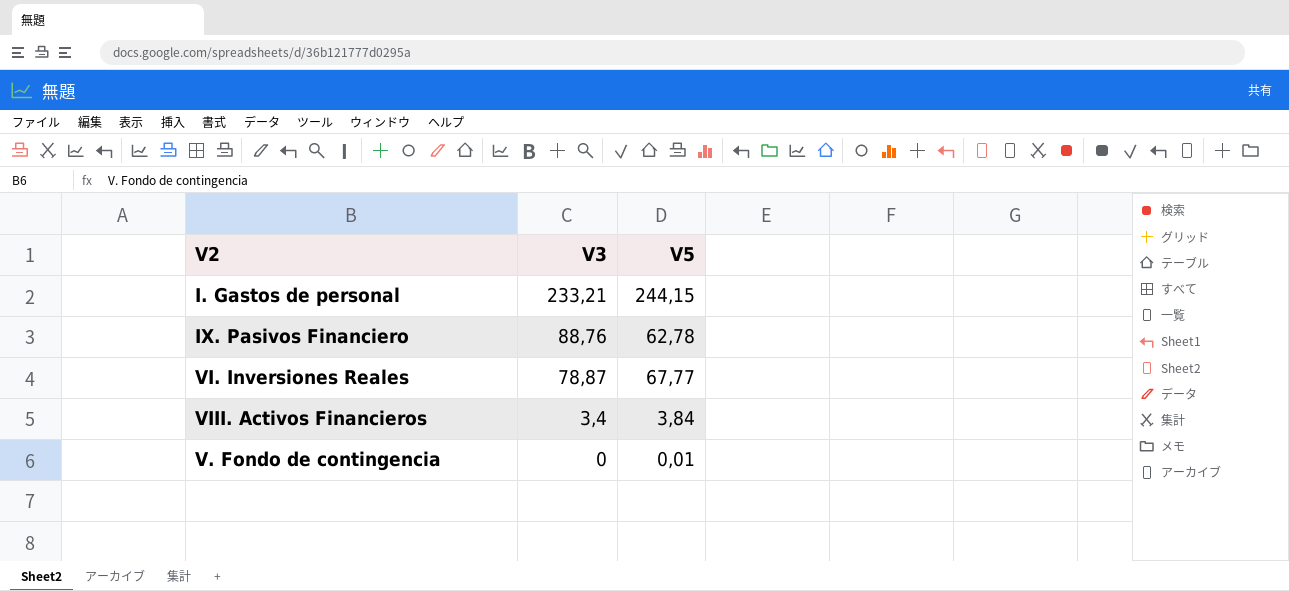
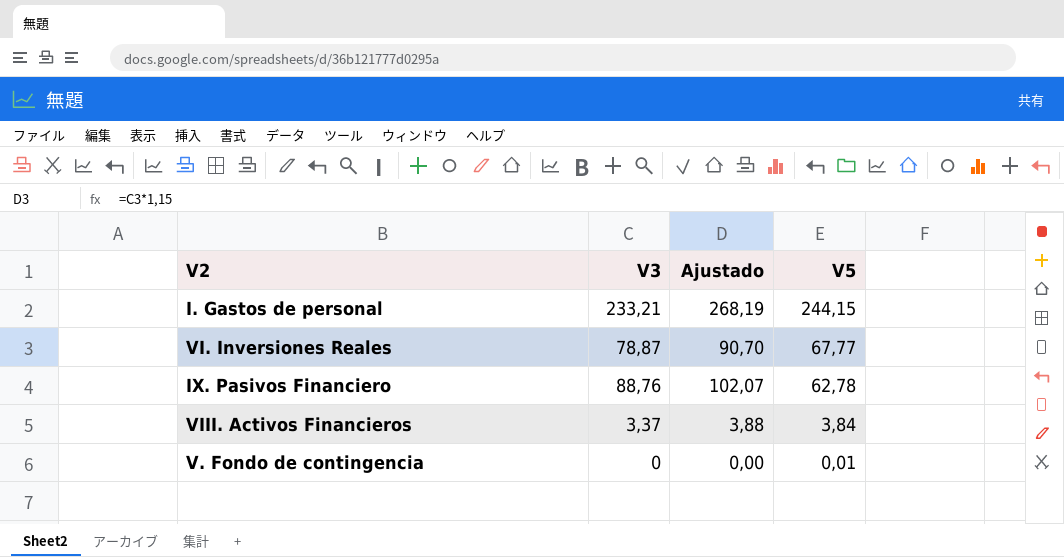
row order: V3 descending -> V5 descending
column Ajustado | formula: none -> [V3] * 1,15
VIII. Activos Financieros | V3: 3,4 -> 3,37

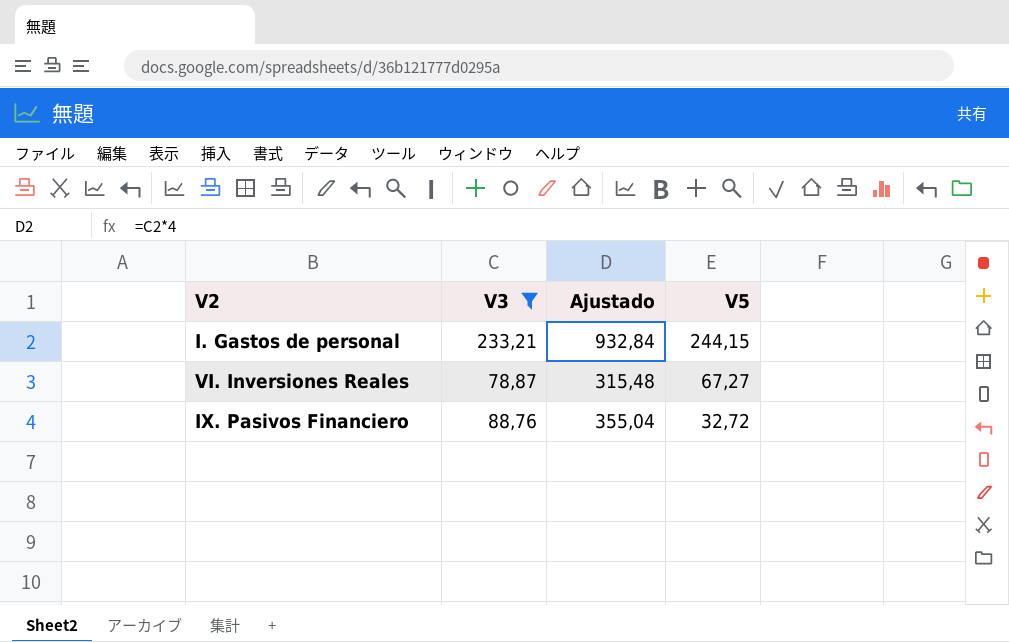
filter: none -> V3 >= 78,87
column Ajustado | formula: [V3] * 1,15 -> [V3] * 4
VI. Inversiones Reales | V5: 67,77 -> 67,27
IX. Pasivos Financiero | V5: 62,78 -> 32,72

